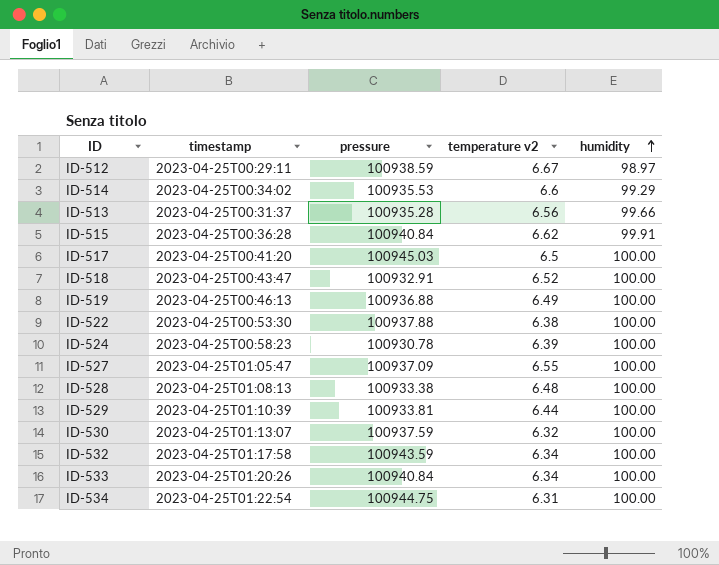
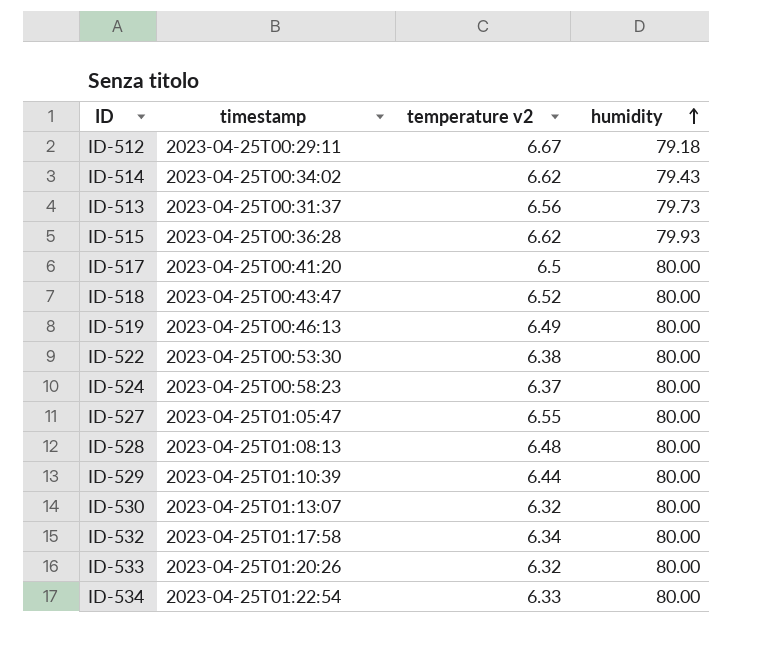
column pressure | position: 3 -> none
ID-512 | humidity: 98.97 -> 79.18
ID-514 | temperature v2: 6.6 -> 6.62
ID-514 | humidity: 99.29 -> 79.43
ID-513 | humidity: 99.66 -> 79.73
ID-515 | humidity: 99.91 -> 79.93
ID-517 | humidity: 100.00 -> 80.00
ID-518 | humidity: 100.00 -> 80.00
ID-519 | humidity: 100.00 -> 80.00
ID-522 | humidity: 100.00 -> 80.00
ID-524 | temperature v2: 6.39 -> 6.37
ID-524 | humidity: 100.00 -> 80.00
ID-527 | humidity: 100.00 -> 80.00
ID-528 | humidity: 100.00 -> 80.00
ID-529 | humidity: 100.00 -> 80.00
ID-530 | humidity: 100.00 -> 80.00
ID-532 | humidity: 100.00 -> 80.00
ID-533 | temperature v2: 6.34 -> 6.32
ID-533 | humidity: 100.00 -> 80.00
ID-534 | temperature v2: 6.31 -> 6.33
ID-534 | humidity: 100.00 -> 80.00

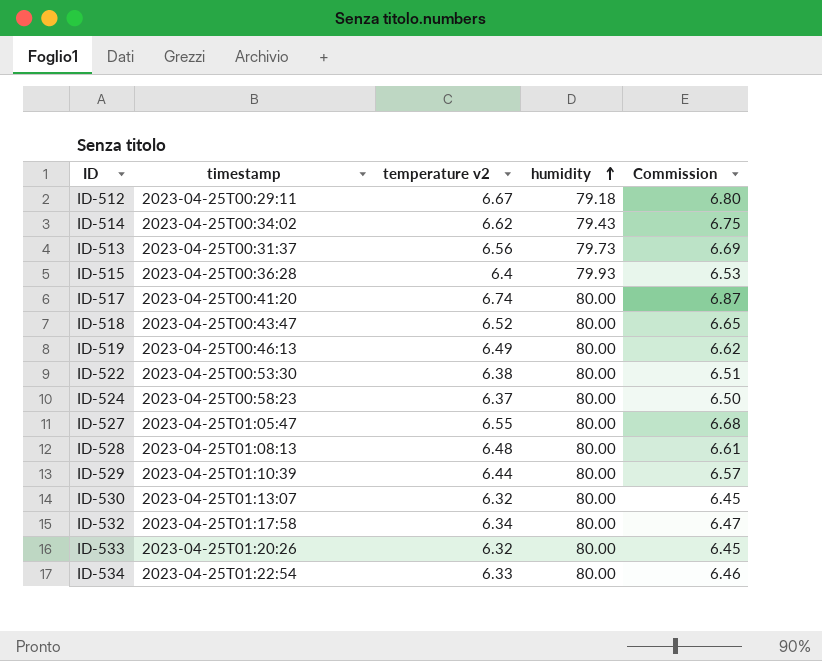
column Commission | formula: none -> [temperature v2] * 1.02
ID-515 | temperature v2: 6.62 -> 6.4
ID-517 | temperature v2: 6.5 -> 6.74

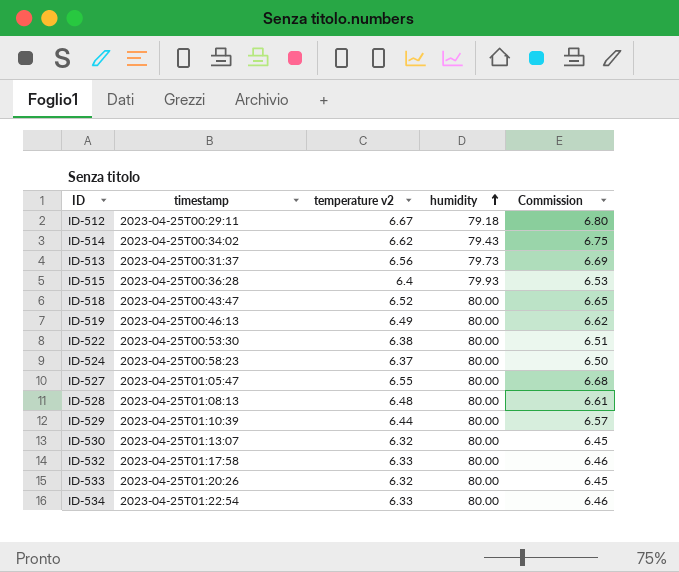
row ID-517: 2023-04-25T00:41:20 | 6.74 | 80.00 | 6.87 -> none
ID-532 | temperature v2: 6.34 -> 6.33
ID-532 | Commission: 6.47 -> 6.46

